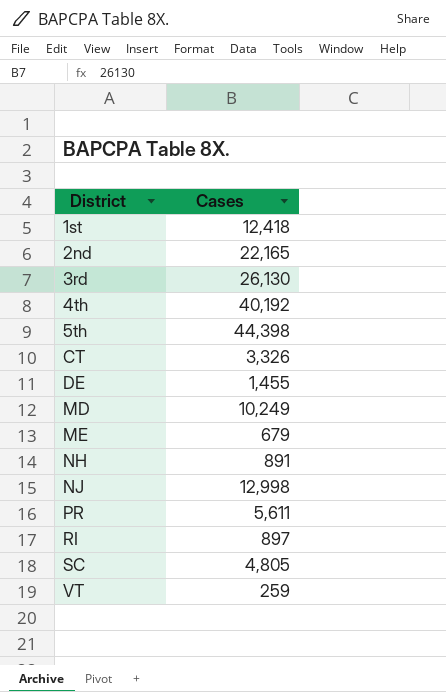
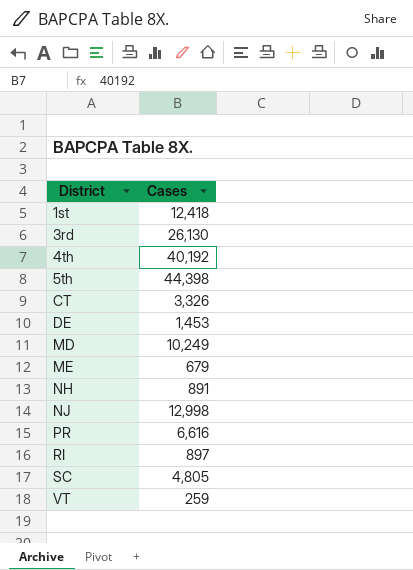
row 2nd: 22,165 -> none
DE | Cases: 1,455 -> 1,453
PR | Cases: 5,611 -> 6,616

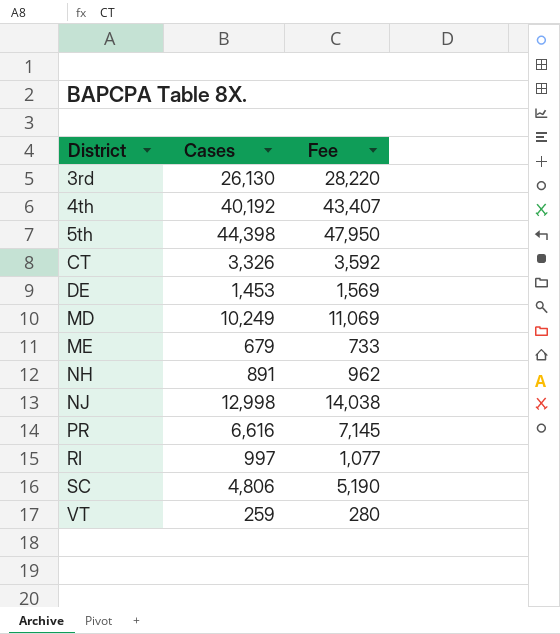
column Fee | formula: none -> [Cases] * 1.08
row 1st: 12,418 -> none
RI | Cases: 897 -> 997
SC | Cases: 4,805 -> 4,806

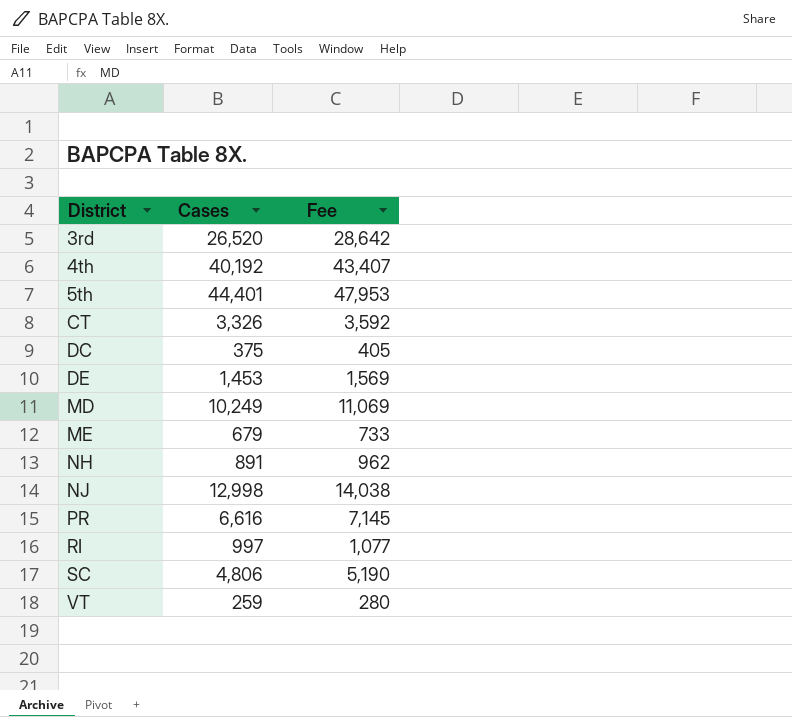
3rd | Cases: 26,130 -> 26,520
3rd | Fee: 28,220 -> 28,642
5th | Cases: 44,398 -> 44,401
5th | Fee: 47,950 -> 47,953
row DC: none -> 375 | 405

